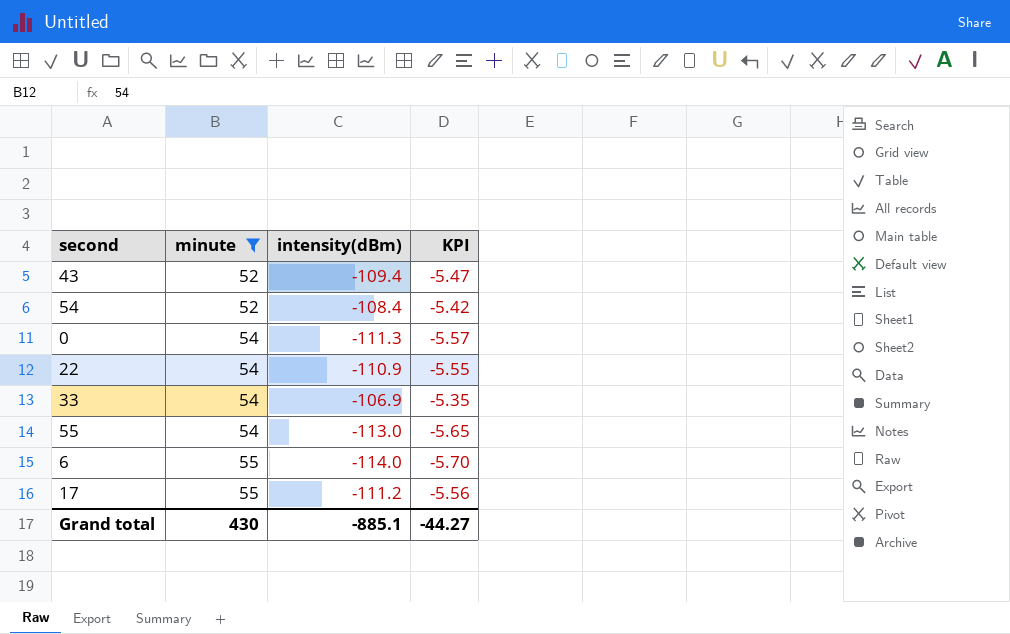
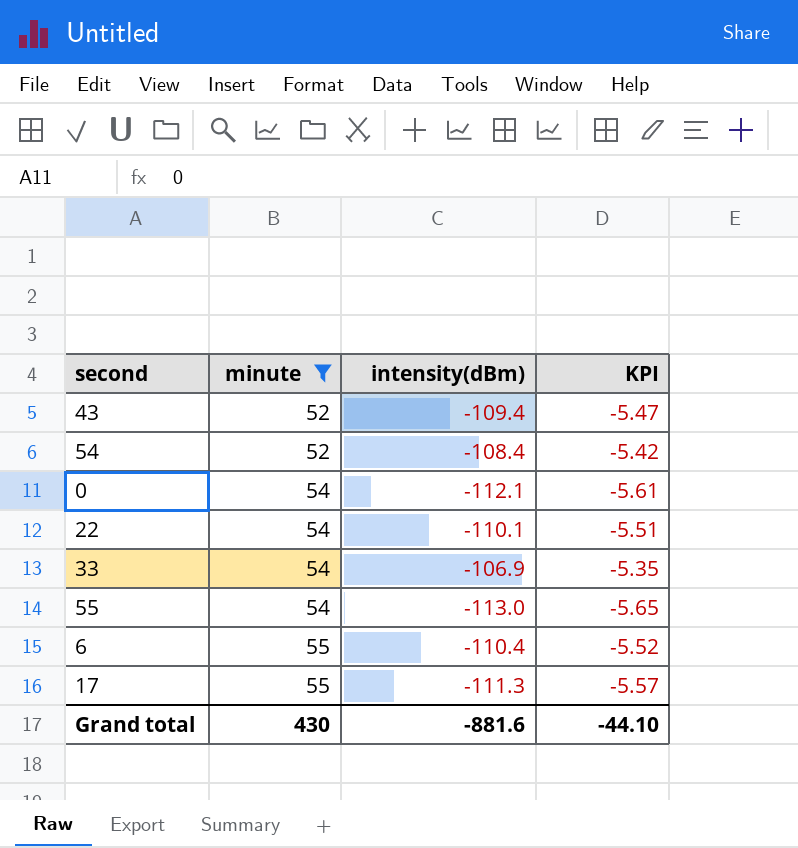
0 | intensity(dBm): -111.3 -> -112.1
0 | KPI: -5.57 -> -5.61
22 | intensity(dBm): -110.9 -> -110.1
22 | KPI: -5.55 -> -5.51
6 | intensity(dBm): -114.0 -> -110.4
6 | KPI: -5.70 -> -5.52
17 | intensity(dBm): -111.2 -> -111.3
17 | KPI: -5.56 -> -5.57
Grand total | intensity(dBm): -885.1 -> -881.6
Grand total | KPI: -44.27 -> -44.10

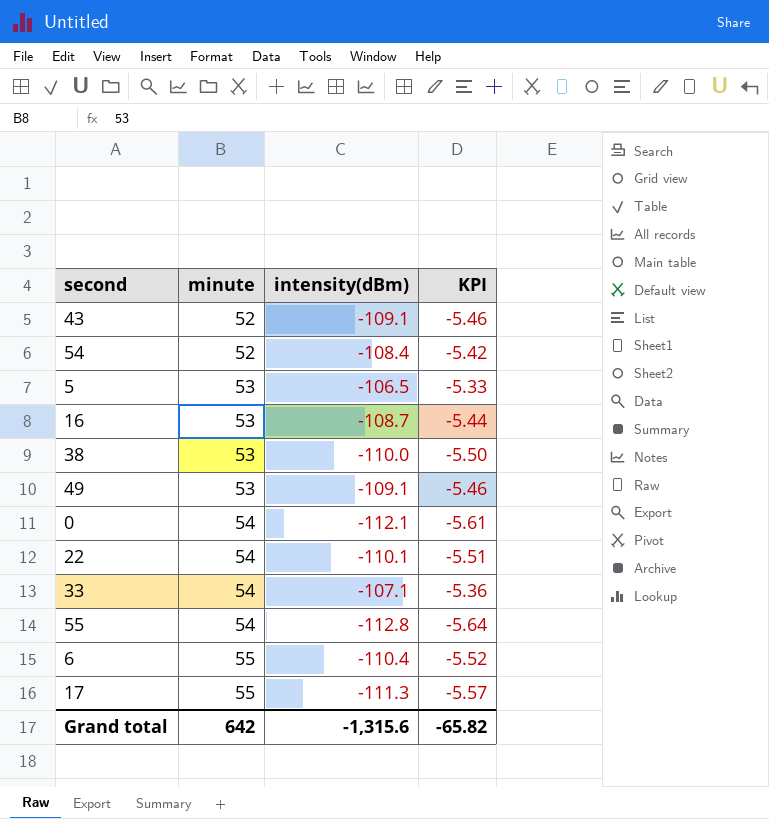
filter: minute != 53 -> none
43 | intensity(dBm): -109.4 -> -109.1
43 | KPI: -5.47 -> -5.46
33 | intensity(dBm): -106.9 -> -107.1
33 | KPI: -5.35 -> -5.36
55 | intensity(dBm): -113.0 -> -112.8
55 | KPI: -5.65 -> -5.64
Grand total | minute: 430 -> 642
Grand total | intensity(dBm): -881.6 -> -1,315.6
Grand total | KPI: -44.10 -> -65.82

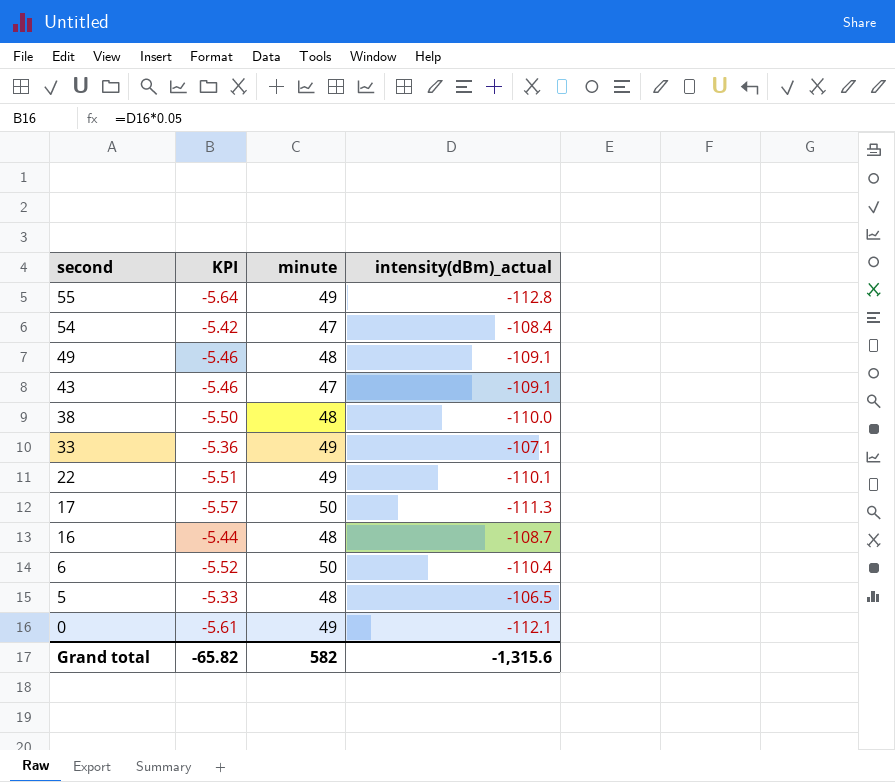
row order: minute ascending -> second descending
column KPI | position: 4 -> 2
column name: intensity(dBm) -> intensity(dBm)_actual
55 | minute: 54 -> 49
54 | minute: 52 -> 47
49 | minute: 53 -> 48
43 | minute: 52 -> 47
38 | minute: 53 -> 48
33 | minute: 54 -> 49
22 | minute: 54 -> 49
17 | minute: 55 -> 50
16 | minute: 53 -> 48
6 | minute: 55 -> 50
5 | minute: 53 -> 48
0 | minute: 54 -> 49
Grand total | minute: 642 -> 582

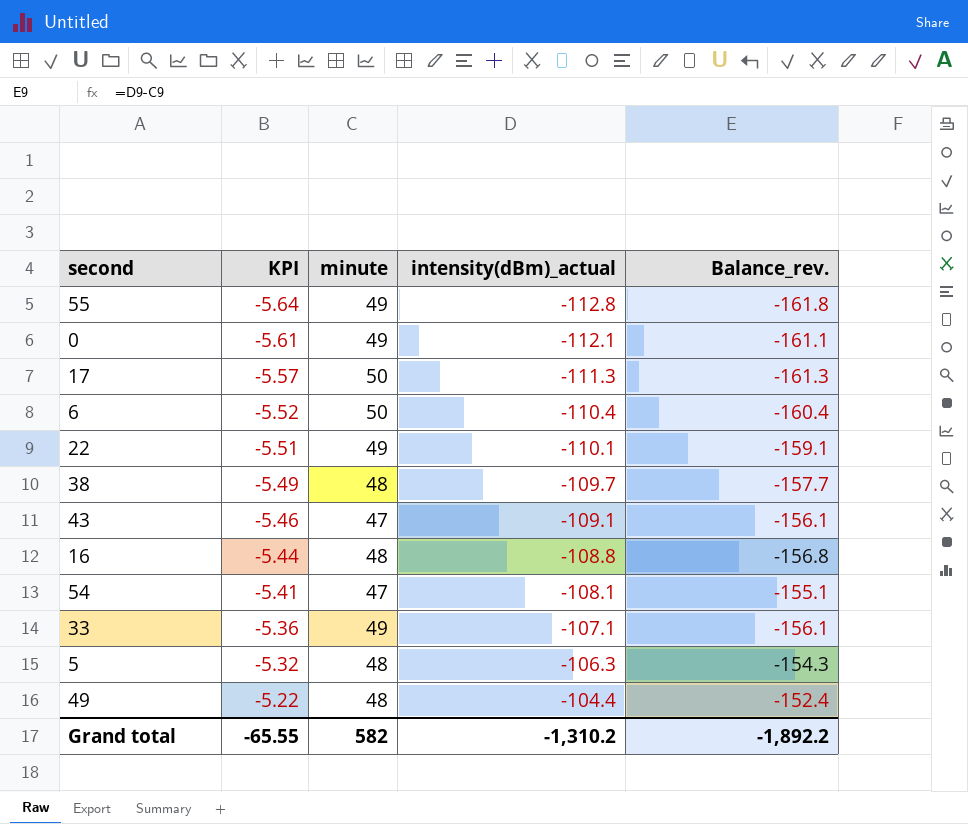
row order: second descending -> KPI ascending
column Balance_rev. | formula: none -> [intensity(dBm)_actual] - [minute]
38 | KPI: -5.50 -> -5.49
38 | intensity(dBm)_actual: -110.0 -> -109.7
16 | intensity(dBm)_actual: -108.7 -> -108.8
54 | KPI: -5.42 -> -5.41
54 | intensity(dBm)_actual: -108.4 -> -108.1
5 | KPI: -5.33 -> -5.32
5 | intensity(dBm)_actual: -106.5 -> -106.3
49 | KPI: -5.46 -> -5.22
49 | intensity(dBm)_actual: -109.1 -> -104.4
Grand total | KPI: -65.82 -> -65.55
Grand total | intensity(dBm)_actual: -1,315.6 -> -1,310.2

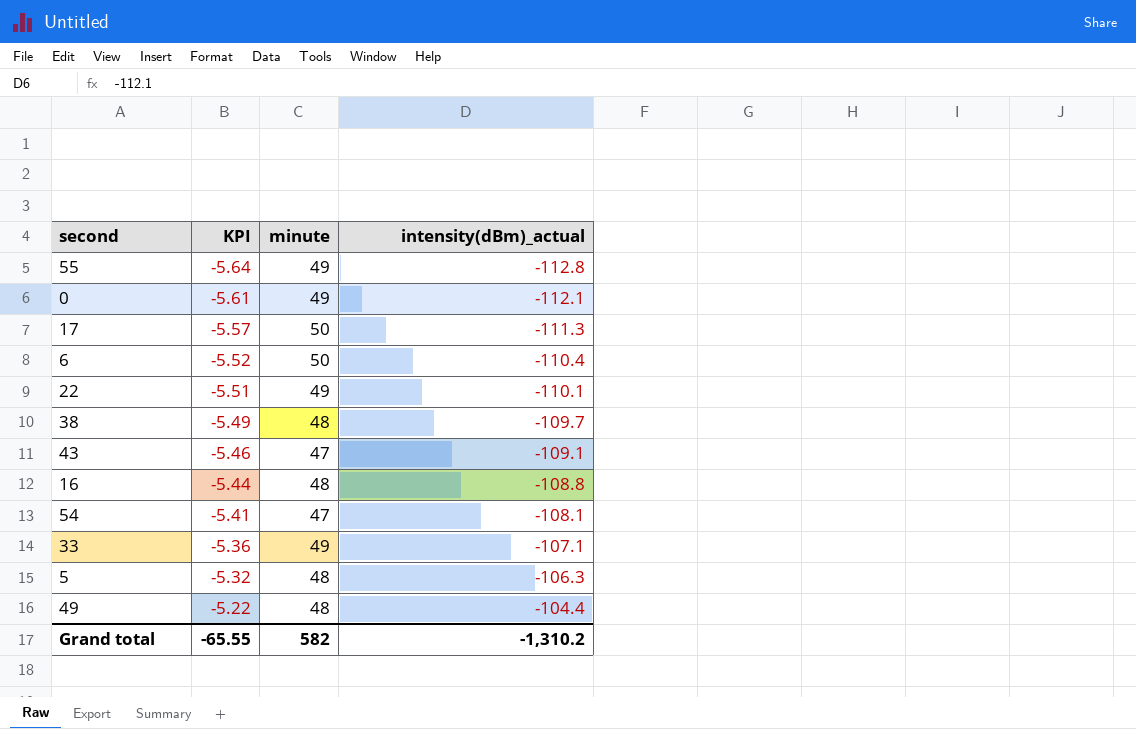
column Balance_rev. | formula: [intensity(dBm)_actual] - [minute] -> none

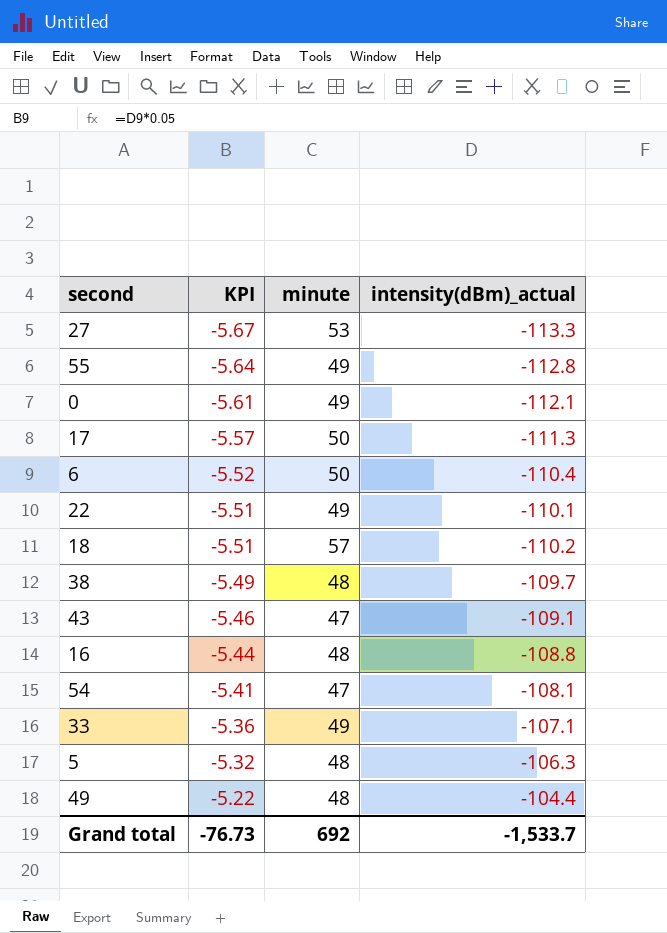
row 27: none -> -5.67 | 53 | -113.3
row 18: none -> -5.51 | 57 | -110.2
Grand total | KPI: -65.55 -> -76.73
Grand total | minute: 582 -> 692
Grand total | intensity(dBm)_actual: -1,310.2 -> -1,533.7

